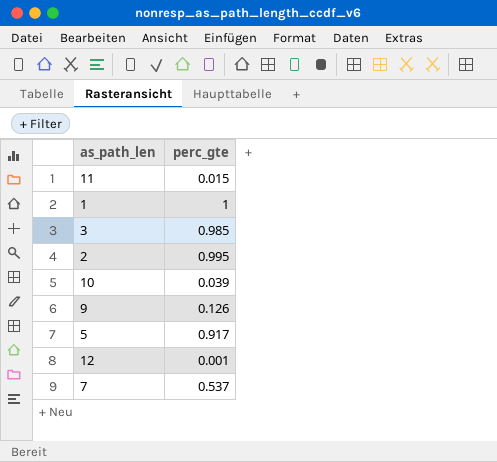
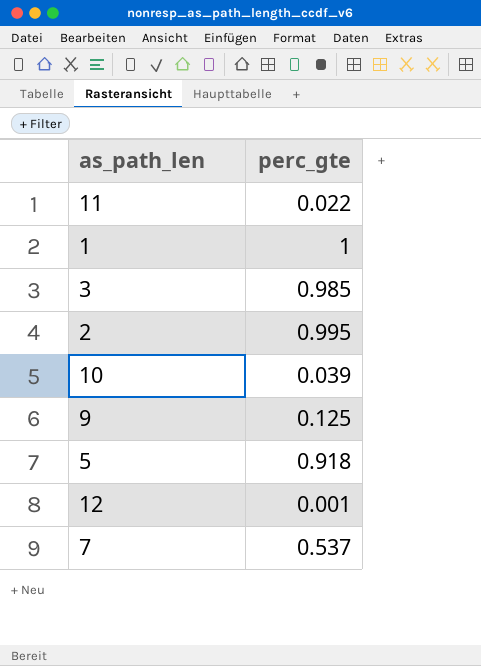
11 | perc_gte: 0.015 -> 0.022
9 | perc_gte: 0.126 -> 0.125
5 | perc_gte: 0.917 -> 0.918

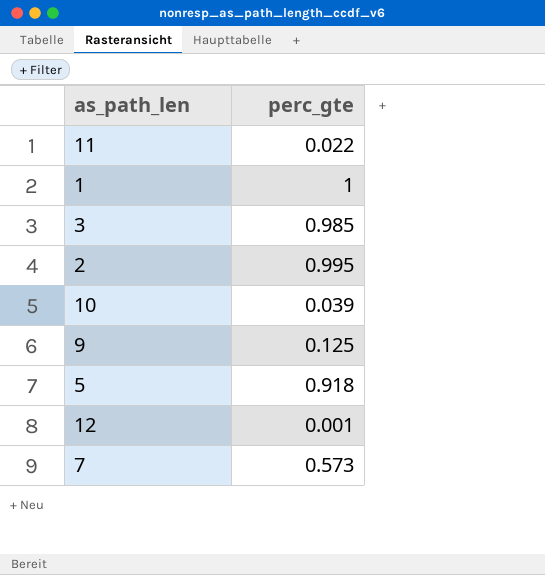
7 | perc_gte: 0.537 -> 0.573

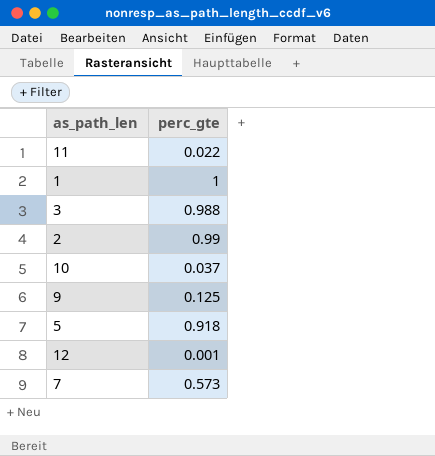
3 | perc_gte: 0.985 -> 0.988
2 | perc_gte: 0.995 -> 0.99
10 | perc_gte: 0.039 -> 0.037

